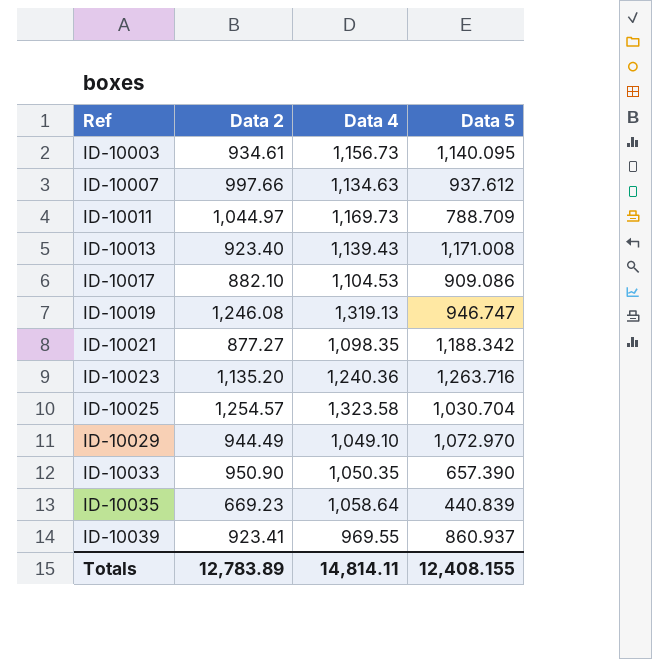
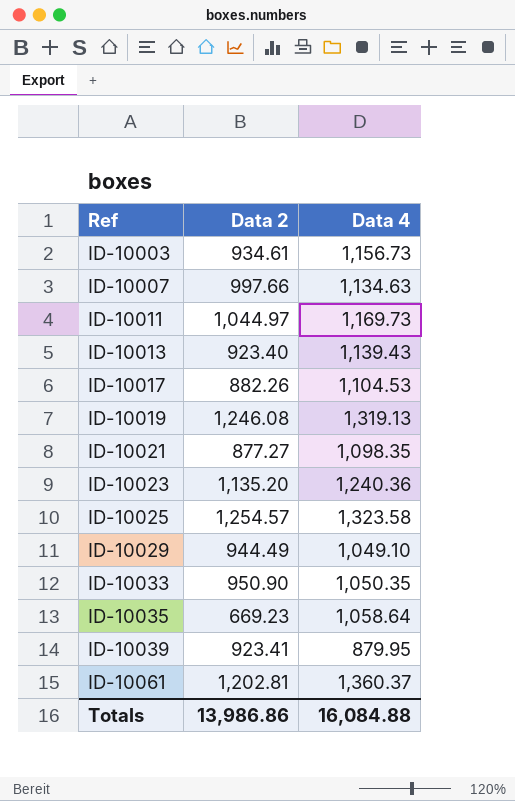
column Data 5 | position: 4 -> none
ID-10017 | Data 2: 882.10 -> 882.26
ID-10039 | Data 4: 969.55 -> 879.95
row ID-10061: none -> 1,202.81 | 1,360.37
Totals | Data 2: 12,783.89 -> 13,986.86
Totals | Data 4: 14,814.11 -> 16,084.88

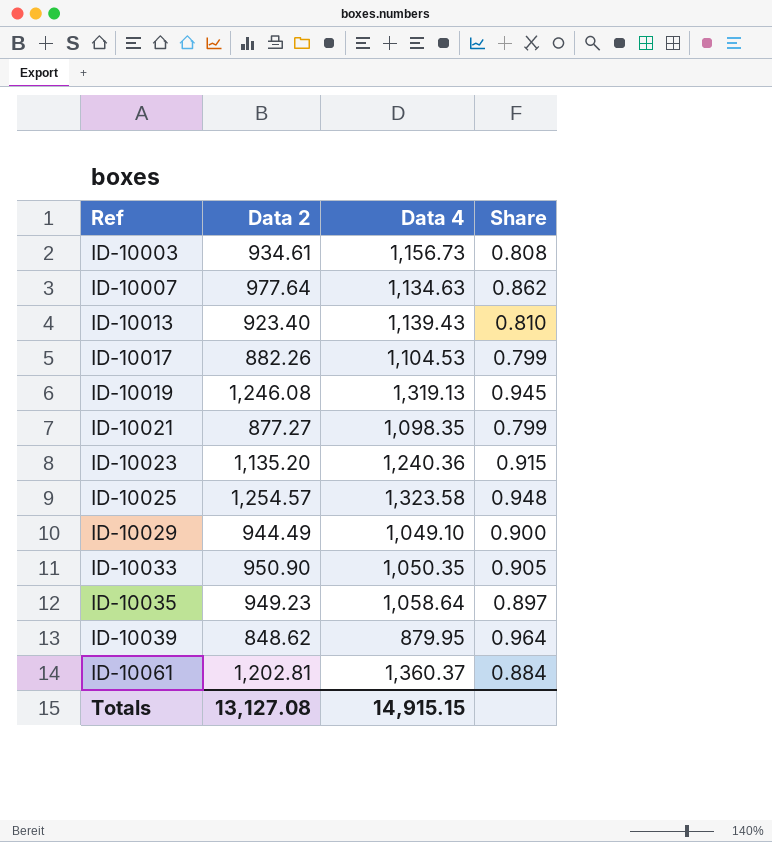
column Share | formula: none -> [Data 2] / [Data 4]
row ID-10011: 1,044.97 | 1,169.73 -> none
ID-10007 | Data 2: 997.66 -> 977.64
ID-10035 | Data 2: 669.23 -> 949.23
ID-10039 | Data 2: 923.41 -> 848.62
Totals | Data 2: 13,986.86 -> 13,127.08
Totals | Data 4: 16,084.88 -> 14,915.15

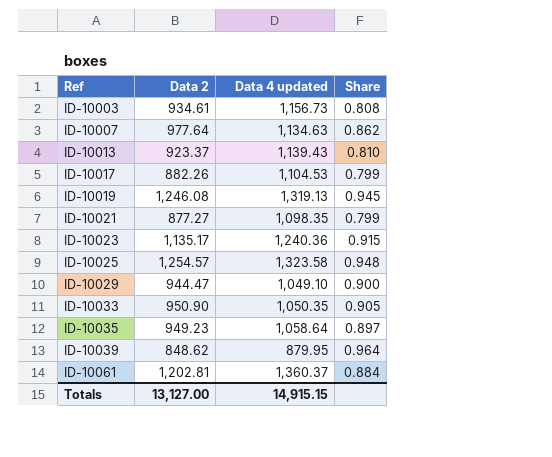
column name: Data 4 -> Data 4 updated
ID-10013 | Data 2: 923.40 -> 923.37
ID-10023 | Data 2: 1,135.20 -> 1,135.17
ID-10029 | Data 2: 944.49 -> 944.47
Totals | Data 2: 13,127.08 -> 13,127.00

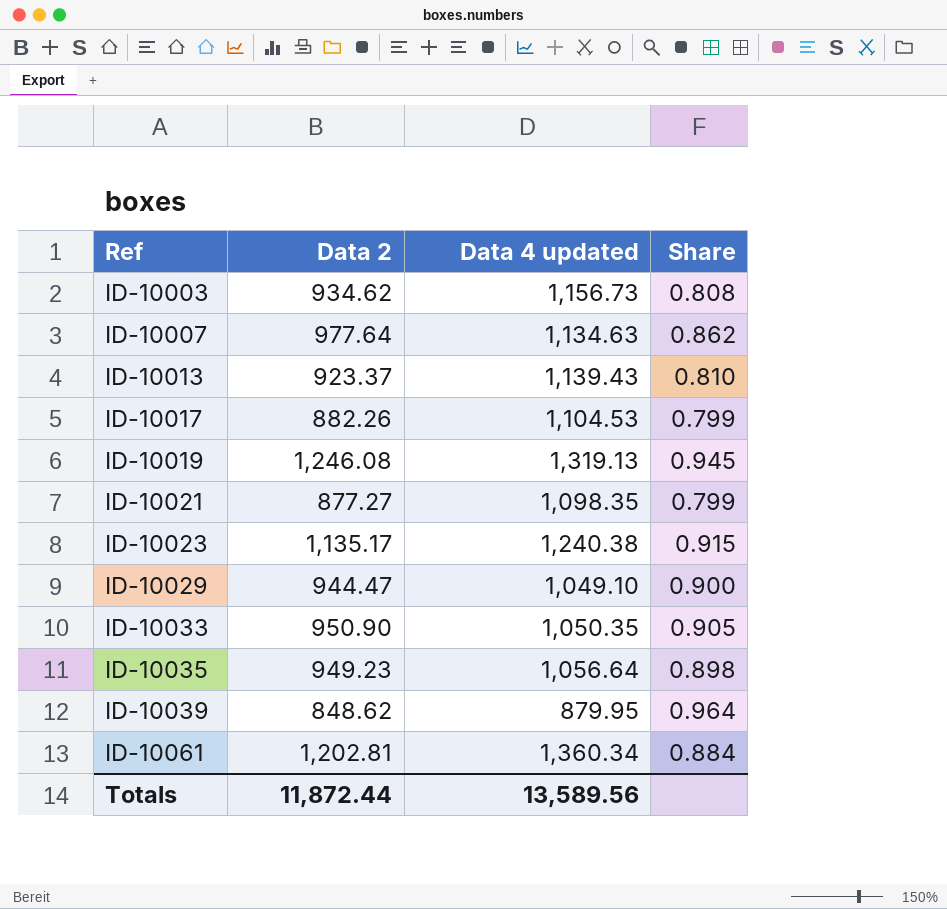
row ID-10025: 1,254.57 | 1,323.58 | 0.948 -> none
ID-10003 | Data 2: 934.61 -> 934.62
ID-10023 | Data 4 updated: 1,240.36 -> 1,240.38
ID-10035 | Data 4 updated: 1,058.64 -> 1,056.64
ID-10035 | Share: 0.897 -> 0.898
ID-10061 | Data 4 updated: 1,360.37 -> 1,360.34
Totals | Data 2: 13,127.00 -> 11,872.44
Totals | Data 4 updated: 14,915.15 -> 13,589.56

